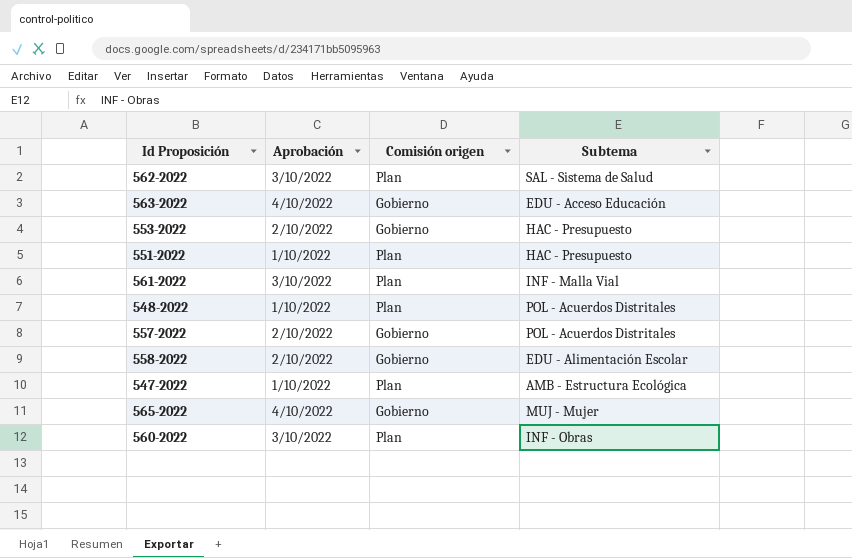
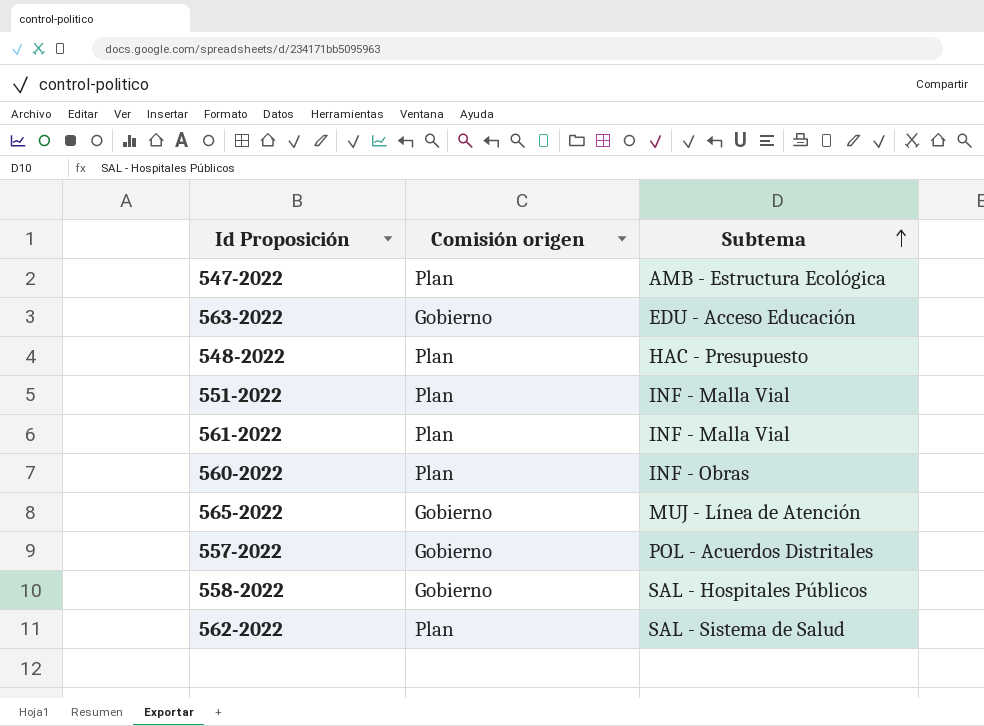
row order: none -> Subtema ascending
column Aprobación | position: 2 -> none
row 553-2022: 2/10/2022 | Gobierno | HAC - Presupuesto -> none
548-2022 | Subtema: POL - Acuerdos Distritales -> HAC - Presupuesto
551-2022 | Subtema: HAC - Presupuesto -> INF - Malla Vial
565-2022 | Subtema: MUJ - Mujer -> MUJ - Línea de Atención
558-2022 | Subtema: EDU - Alimentación Escolar -> SAL - Hospitales Públicos

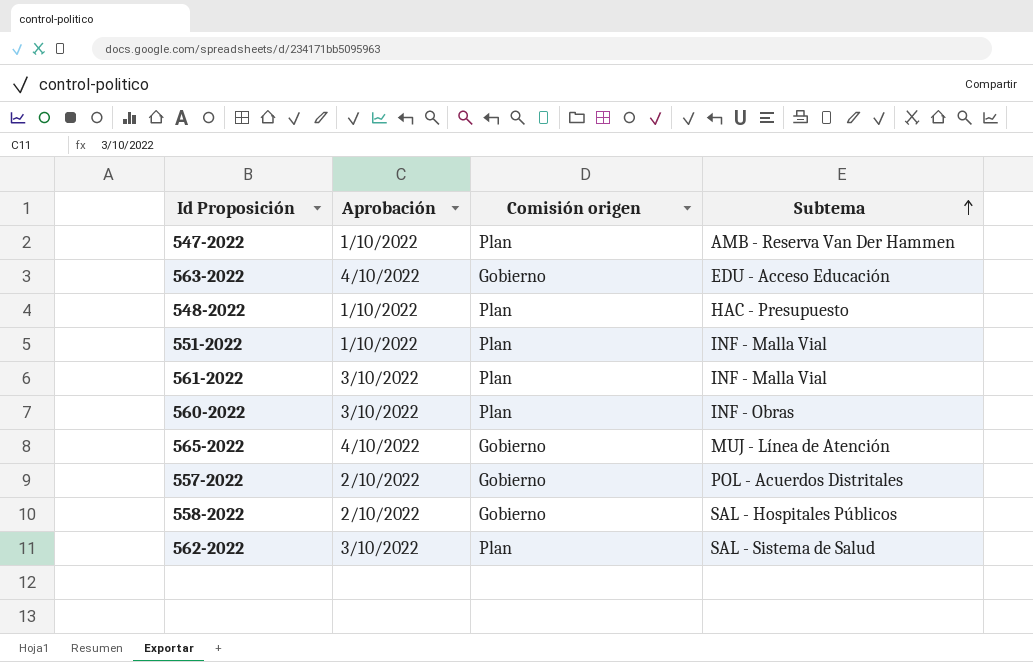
column Aprobación | position: none -> 2
547-2022 | Subtema: AMB - Estructura Ecológica -> AMB - Reserva Van Der Hammen

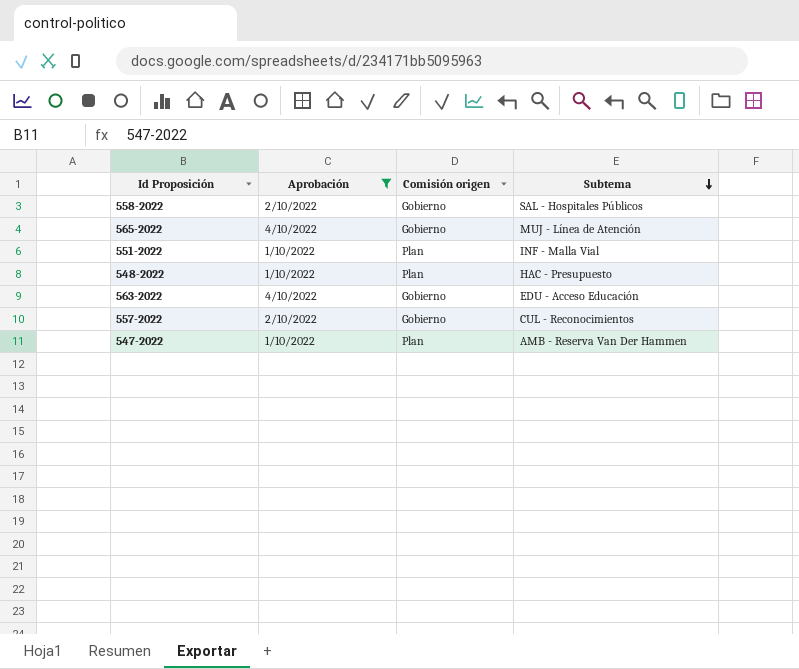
filter: none -> Aprobación != 3/10/2022
row order: Subtema ascending -> Subtema descending
557-2022 | Subtema: POL - Acuerdos Distritales -> CUL - Reconocimientos

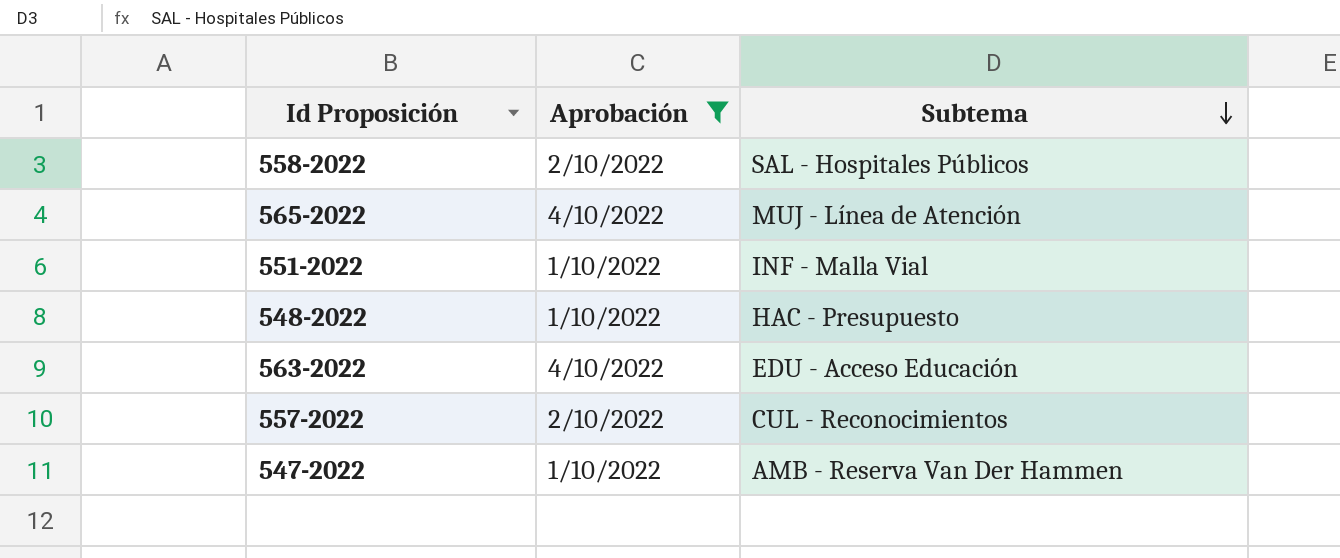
column Comisión origen | position: 3 -> none

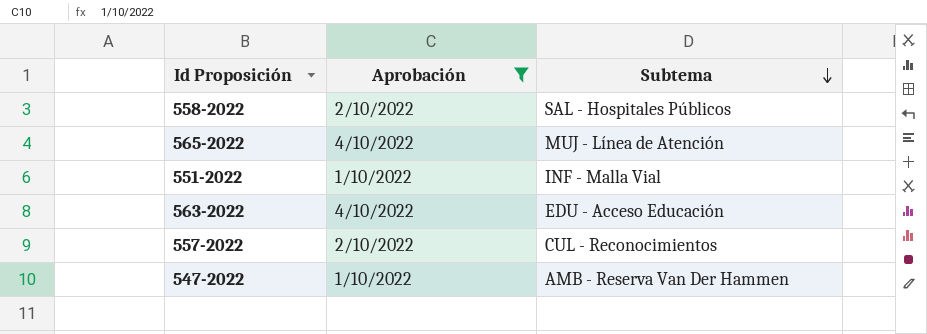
row 548-2022: 1/10/2022 | HAC - Presupuesto -> none

